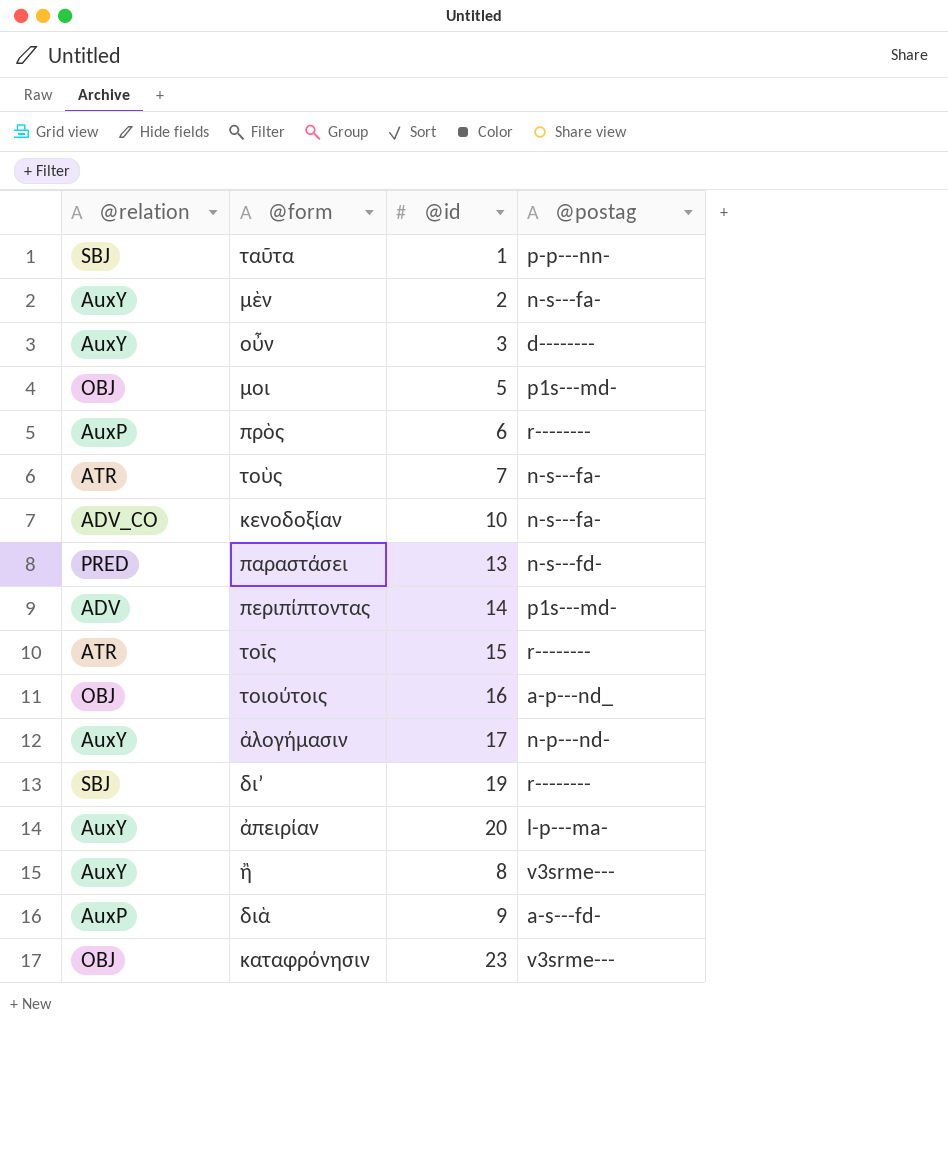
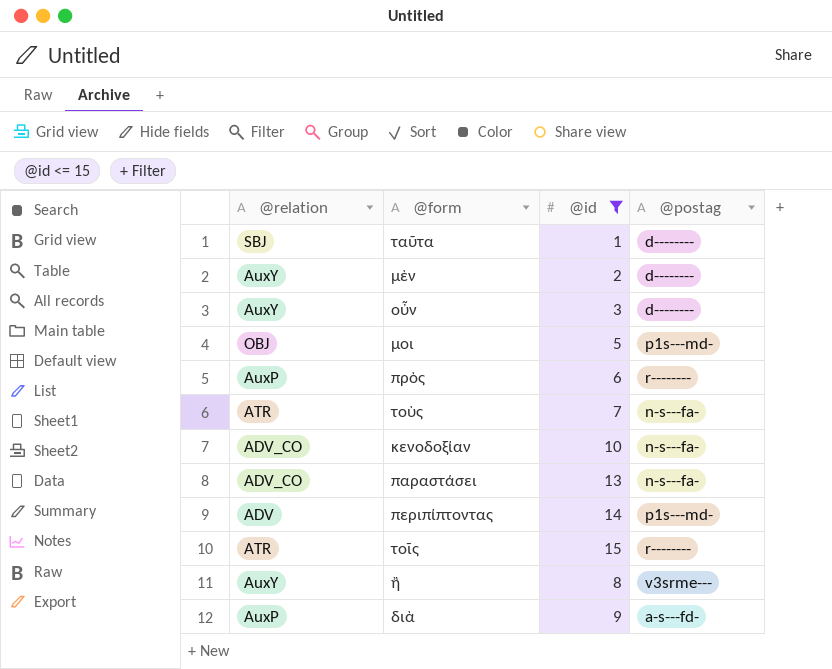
filter: none -> @id <= 15
ταῦτα | @postag: p-p---nn- -> d--------
μὲν | @postag: n-s---fa- -> d--------
παραστάσει | @relation: PRED -> ADV_CO
παραστάσει | @postag: n-s---fd- -> n-s---fa-

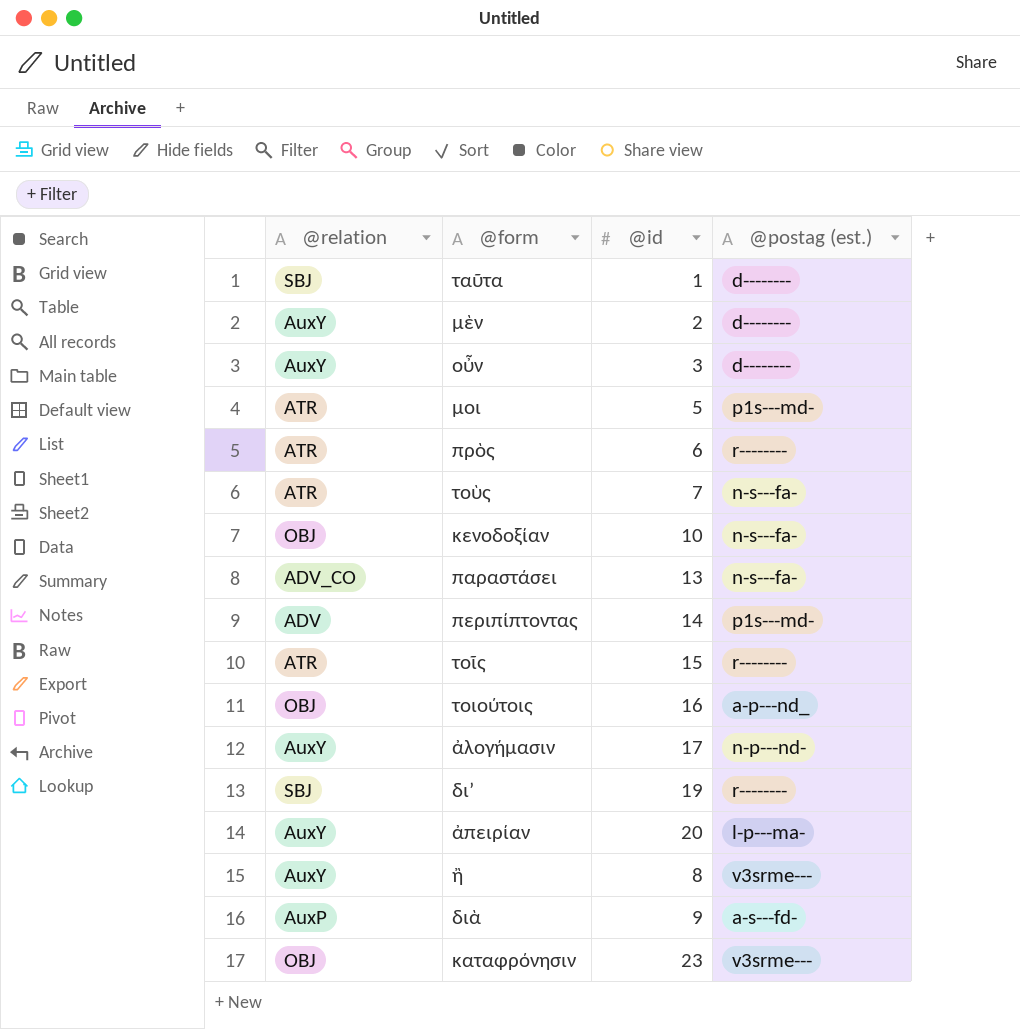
filter: @id <= 15 -> none
column name: @postag -> @postag (est.)
μοι | @relation: OBJ -> ATR
πρὸς | @relation: AuxP -> ATR
κενοδοξίαν | @relation: ADV_CO -> OBJ

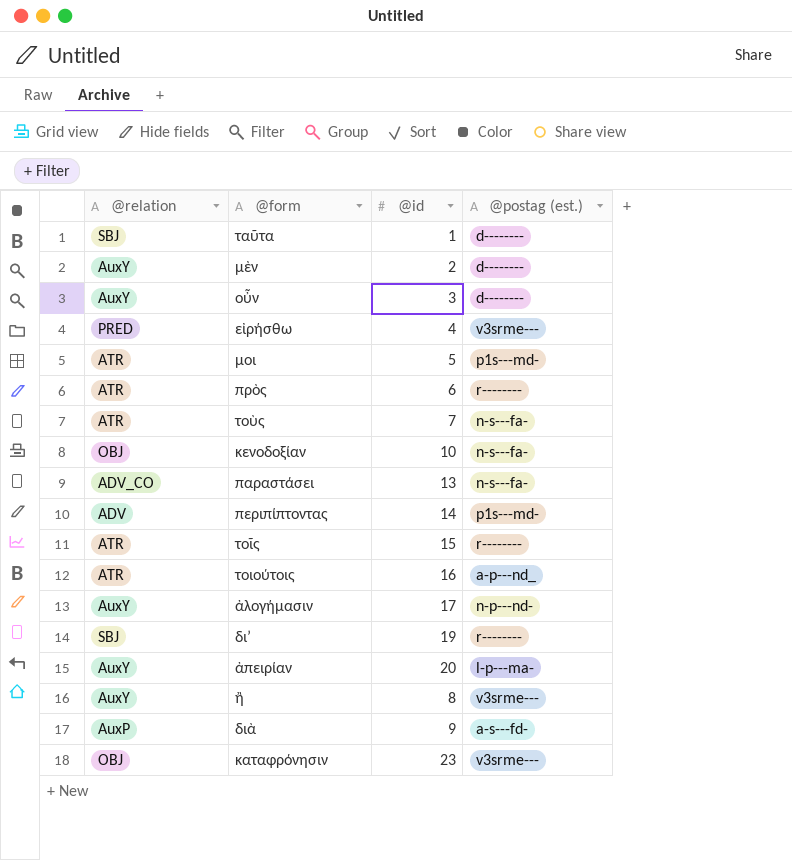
row εἰρήσθω: none -> PRED | 4 | v3srme---
τοιούτοις | @relation: OBJ -> ATR

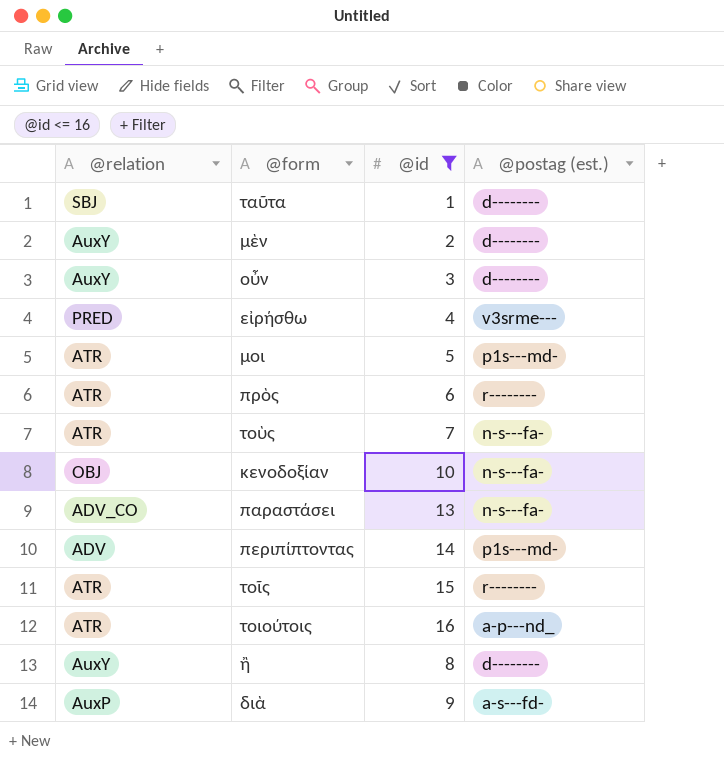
filter: none -> @id <= 16
ἢ | @postag (est.): v3srme--- -> d--------

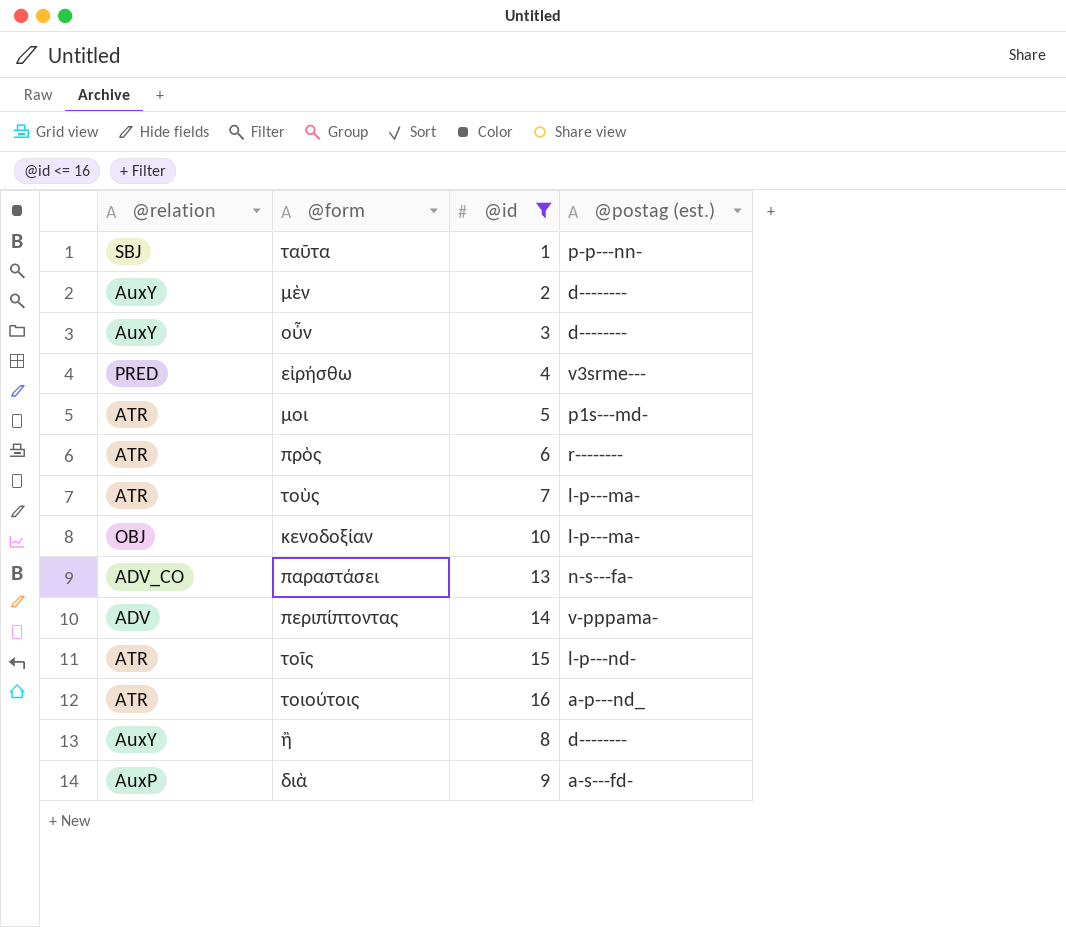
ταῦτα | @postag (est.): d-------- -> p-p---nn-
τοὺς | @postag (est.): n-s---fa- -> l-p---ma-
κενοδοξίαν | @postag (est.): n-s---fa- -> l-p---ma-
περιπίπτοντας | @postag (est.): p1s---md- -> v-pppama-
τοῖς | @postag (est.): r-------- -> l-p---nd-

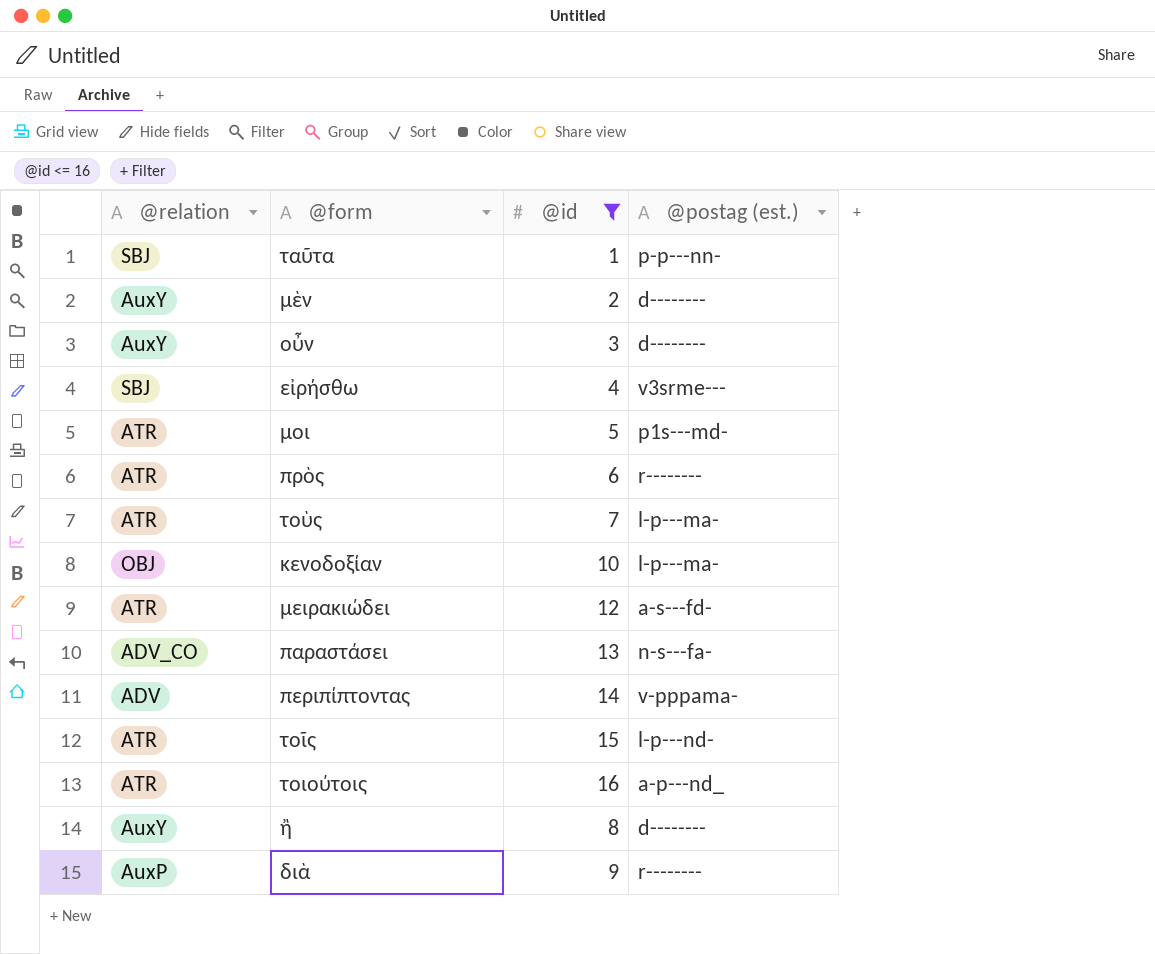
εἰρήσθω | @relation: PRED -> SBJ
row μειρακιώδει: none -> ATR | 12 | a-s---fd-
διὰ | @postag (est.): a-s---fd- -> r--------

